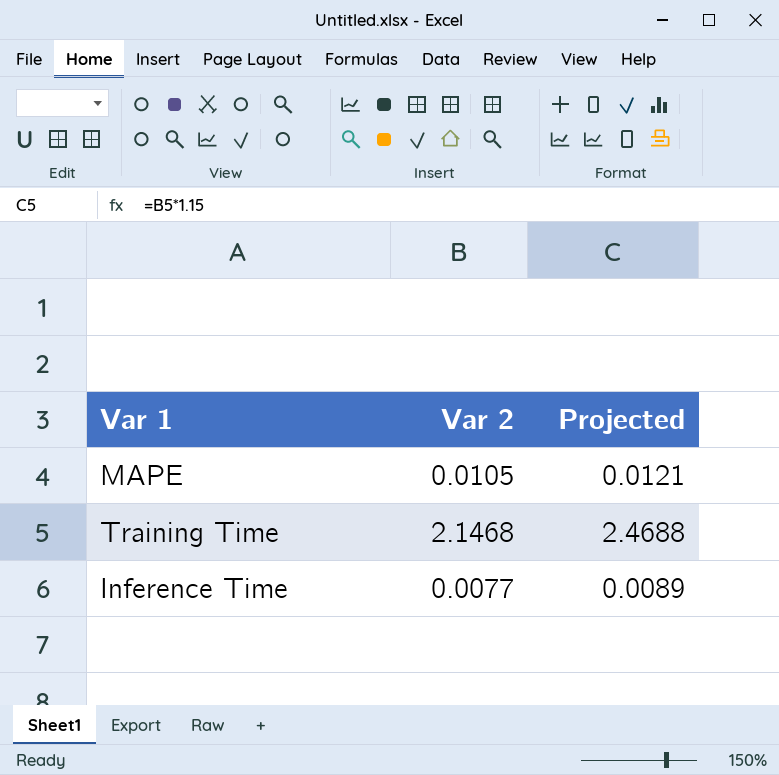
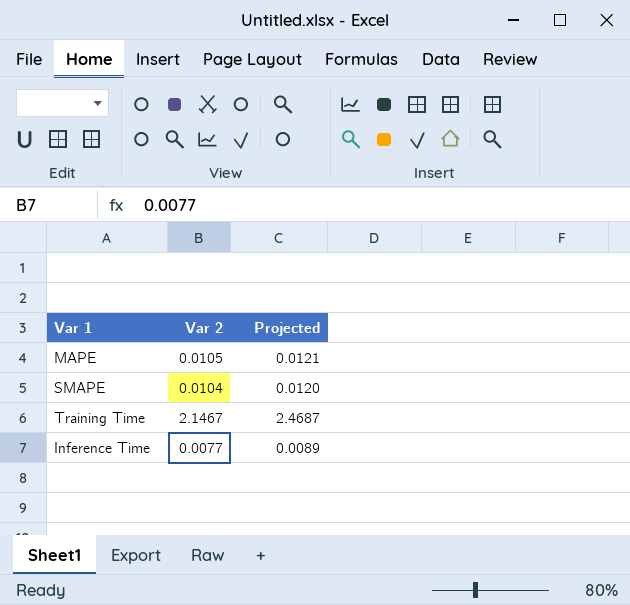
row SMAPE: none -> 0.0104 | 0.0120
Training Time | Var 2: 2.1468 -> 2.1467
Training Time | Projected: 2.4688 -> 2.4687

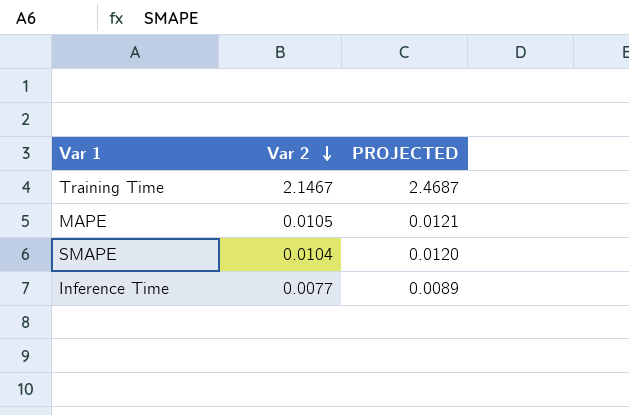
row order: none -> Var 2 descending
column name: Projected -> PROJECTED

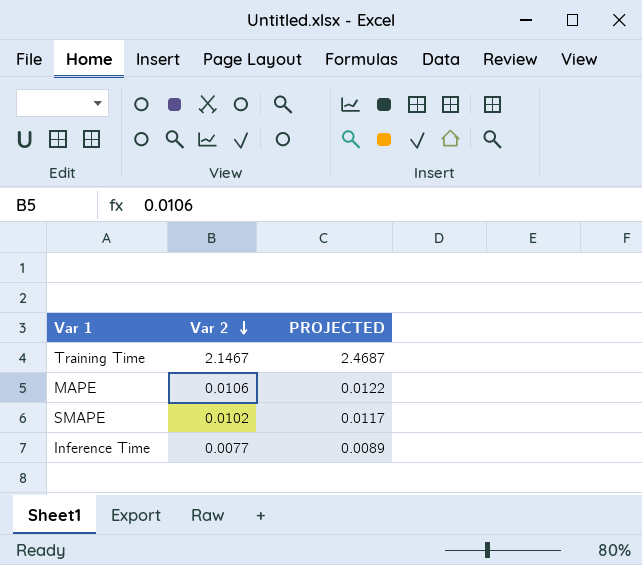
MAPE | Var 2: 0.0105 -> 0.0106
MAPE | PROJECTED: 0.0121 -> 0.0122
SMAPE | Var 2: 0.0104 -> 0.0102
SMAPE | PROJECTED: 0.0120 -> 0.0117

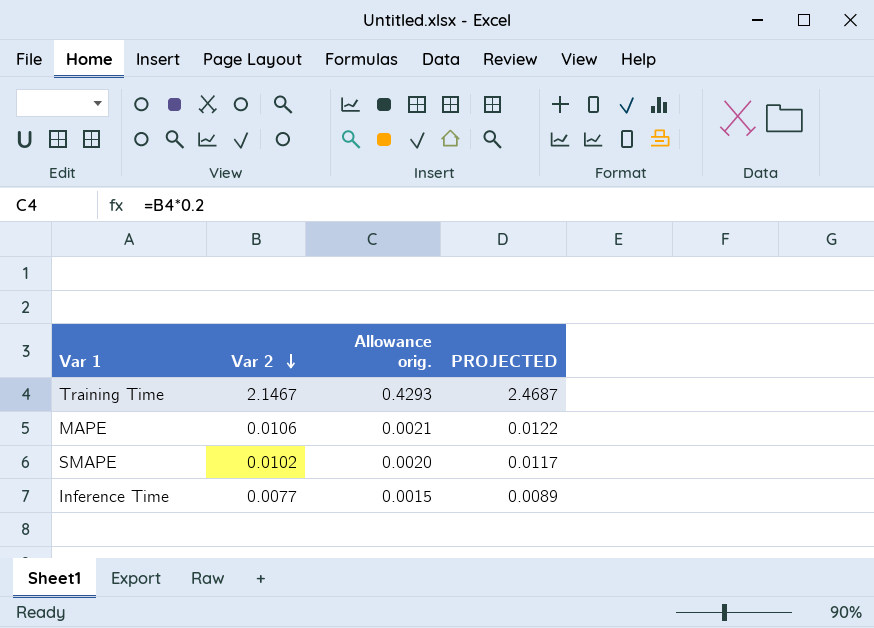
column Allowance orig. | formula: none -> [Var 2] * 0.2

